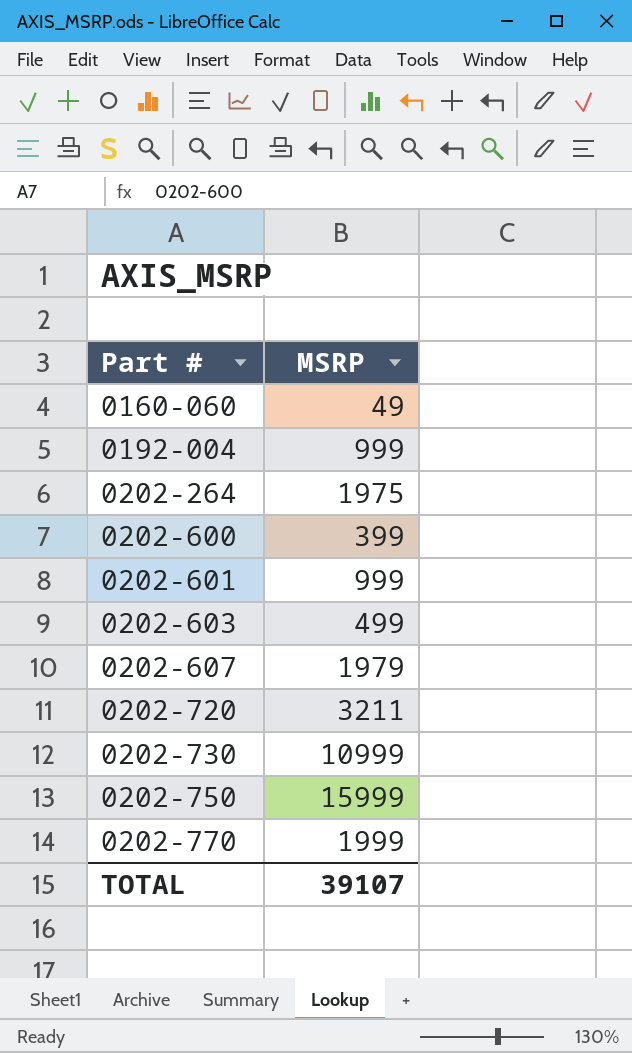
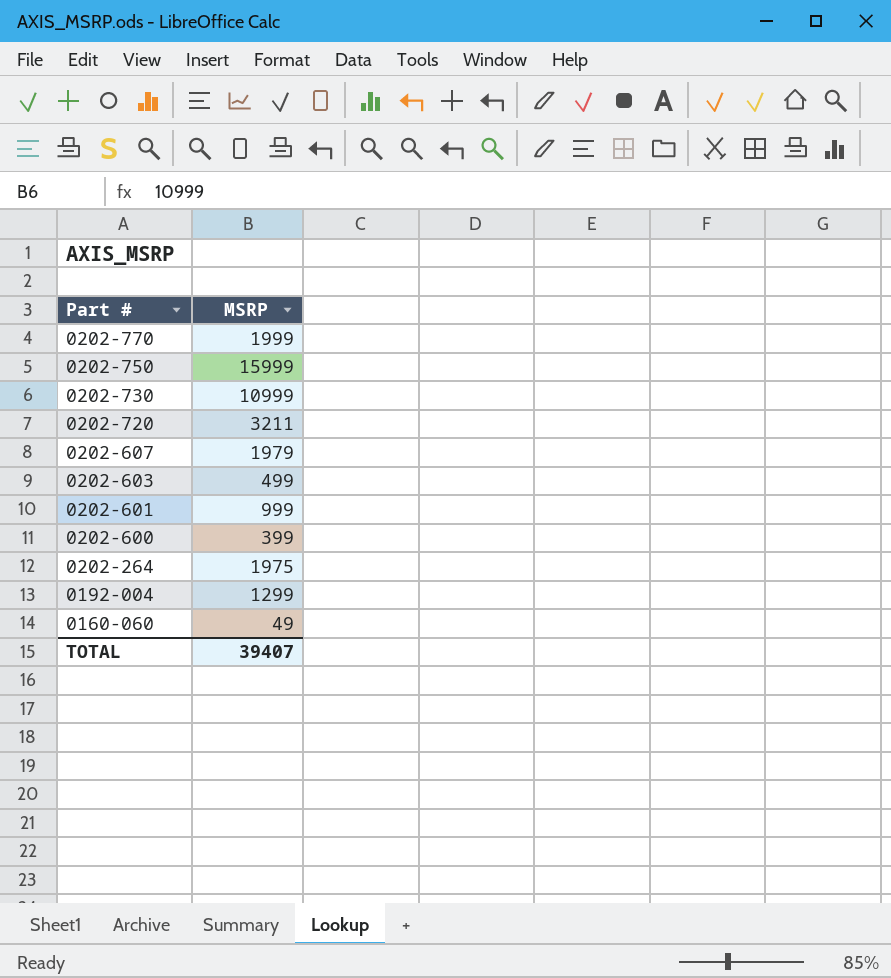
row order: Part # ascending -> Part # descending
0192-004 | MSRP: 999 -> 1299
TOTAL | MSRP: 39107 -> 39407

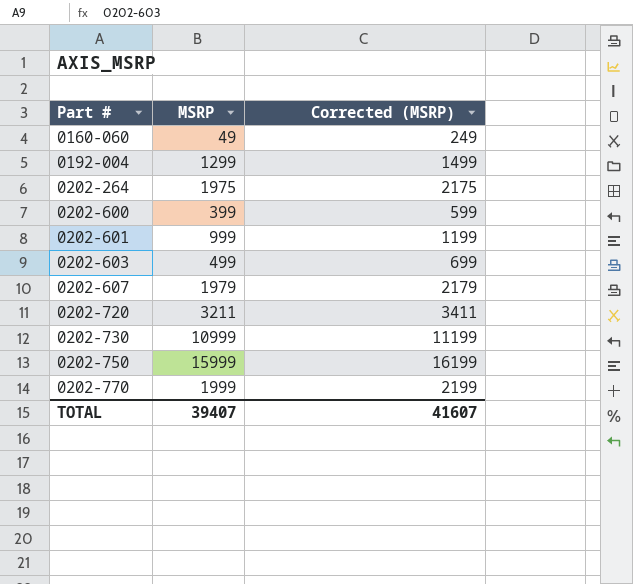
row order: Part # descending -> Part # ascending
column Corrected (MSRP) | formula: none -> [MSRP] + 200

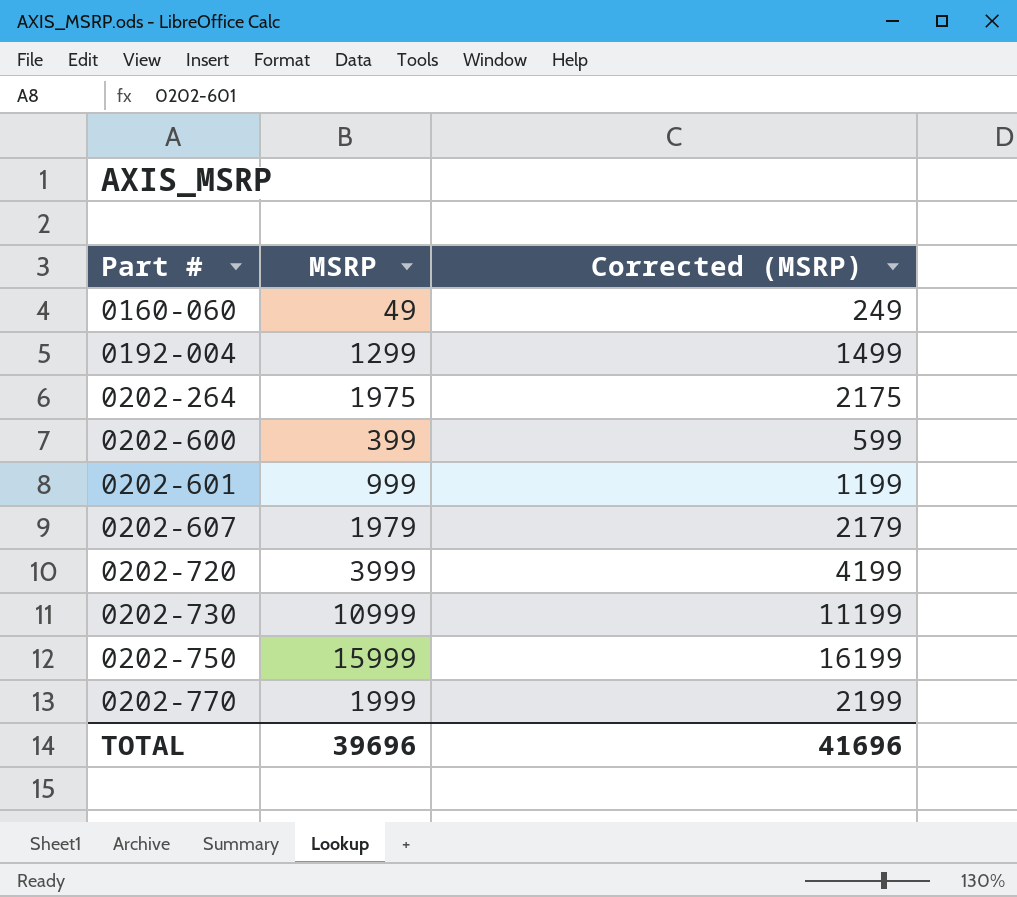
row 0202-603: 499 | 699 -> none
0202-720 | MSRP: 3211 -> 3999
0202-720 | Corrected (MSRP): 3411 -> 4199
TOTAL | MSRP: 39407 -> 39696
TOTAL | Corrected (MSRP): 41607 -> 41696

